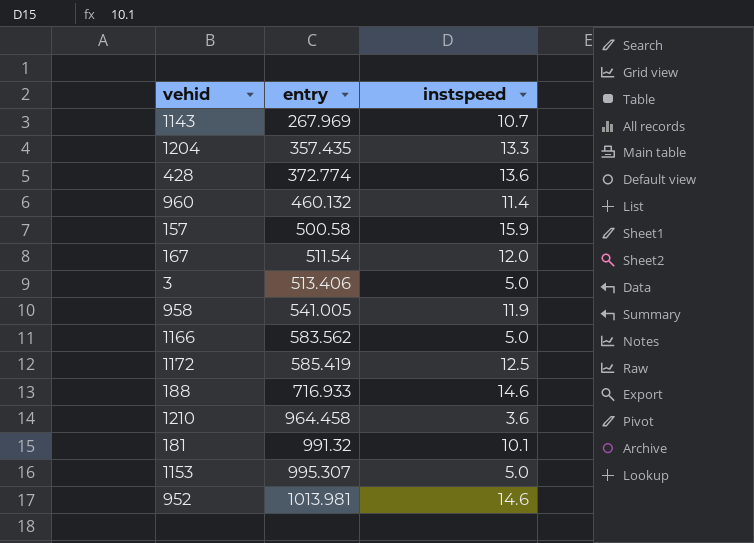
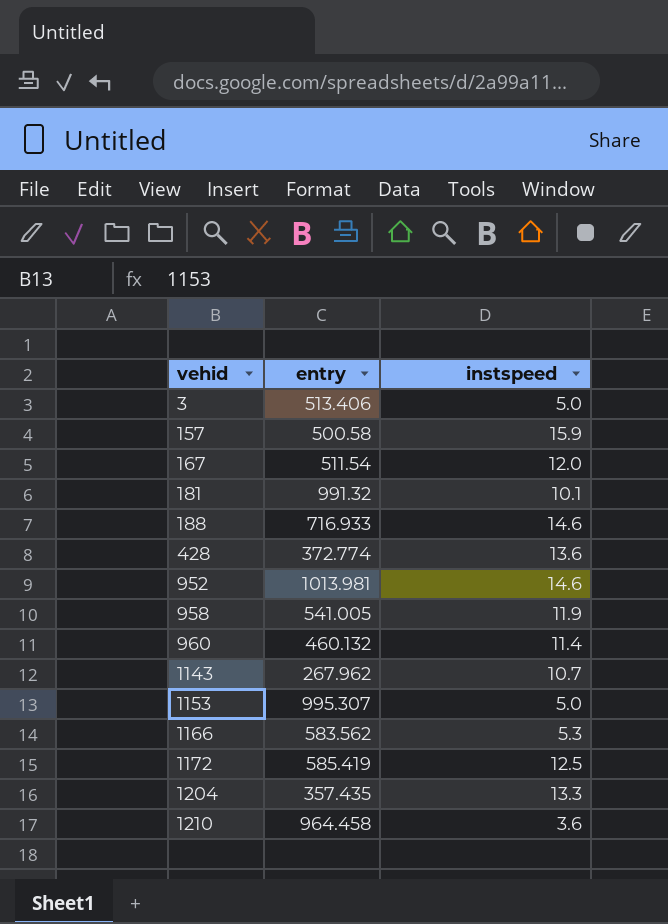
row order: entry ascending -> vehid ascending
1143 | entry: 267.969 -> 267.962
1166 | instspeed: 5.0 -> 5.3

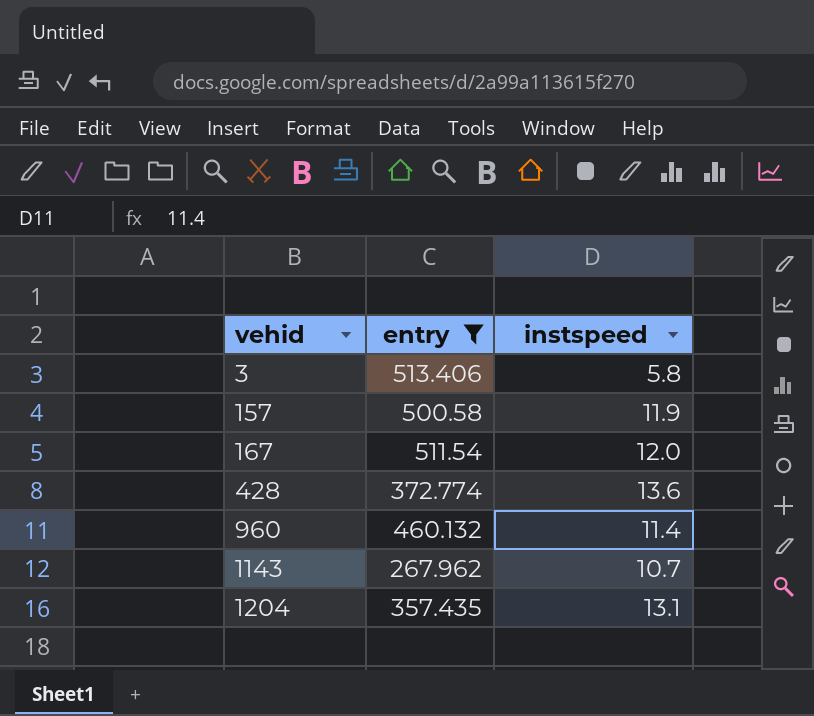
filter: none -> entry <= 513.406
3 | instspeed: 5.0 -> 5.8
157 | instspeed: 15.9 -> 11.9
1204 | instspeed: 13.3 -> 13.1

